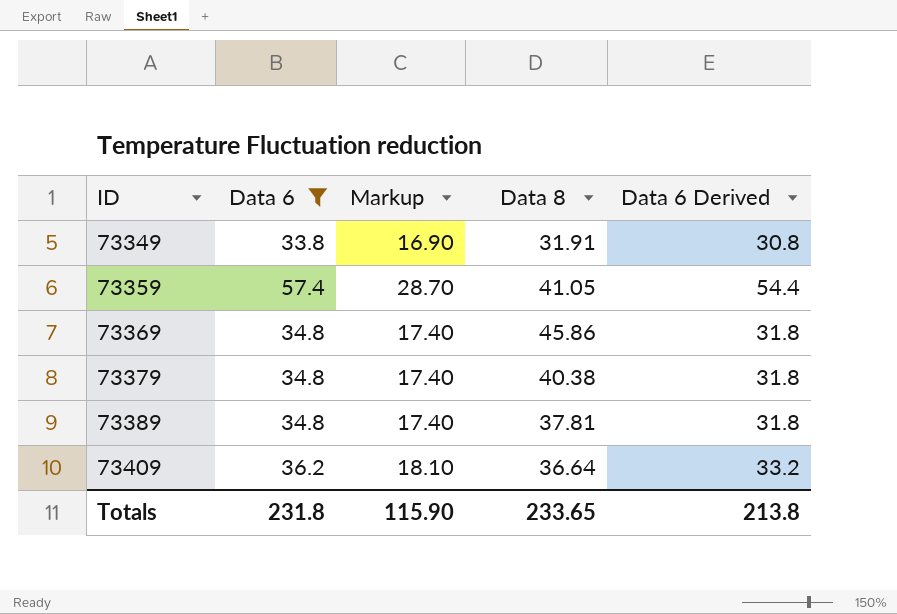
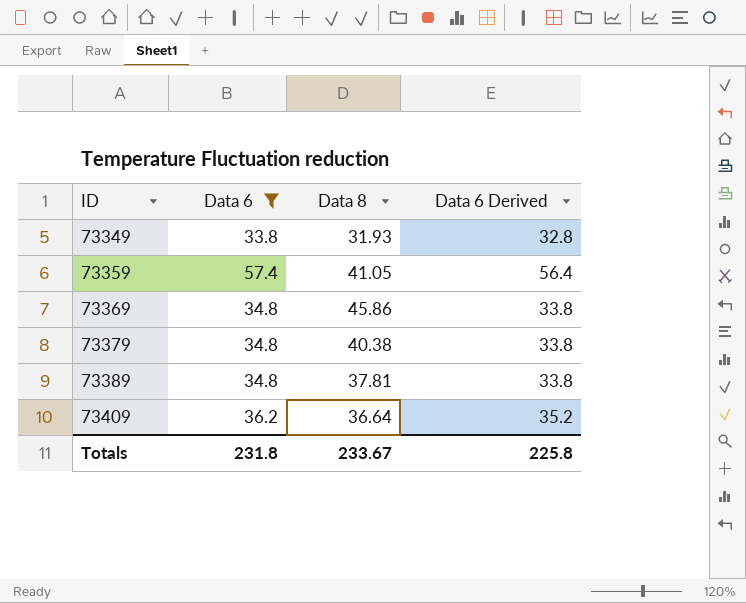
column Markup | formula: [Data 6] * 0.5 -> none
column Data 6 Derived | formula: [Data 6] - 3 -> [Data 6] - 1
73349 | Data 8: 31.91 -> 31.93
Totals | Data 8: 233.65 -> 233.67
Totals | Data 6 Derived: 213.8 -> 225.8

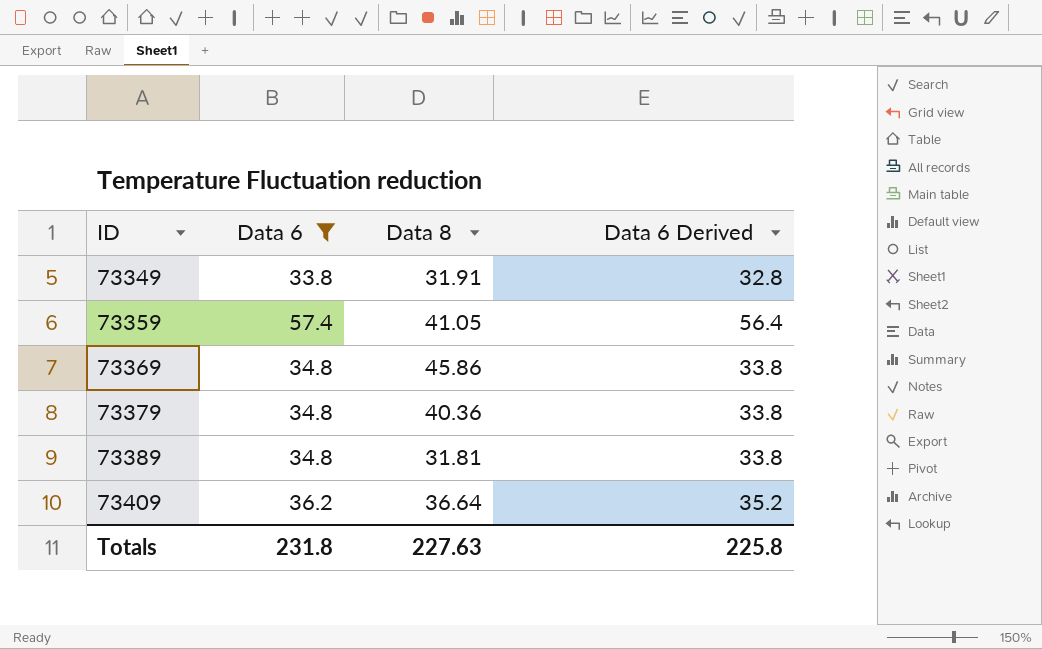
73349 | Data 8: 31.93 -> 31.91
73379 | Data 8: 40.38 -> 40.36
73389 | Data 8: 37.81 -> 31.81
Totals | Data 8: 233.67 -> 227.63

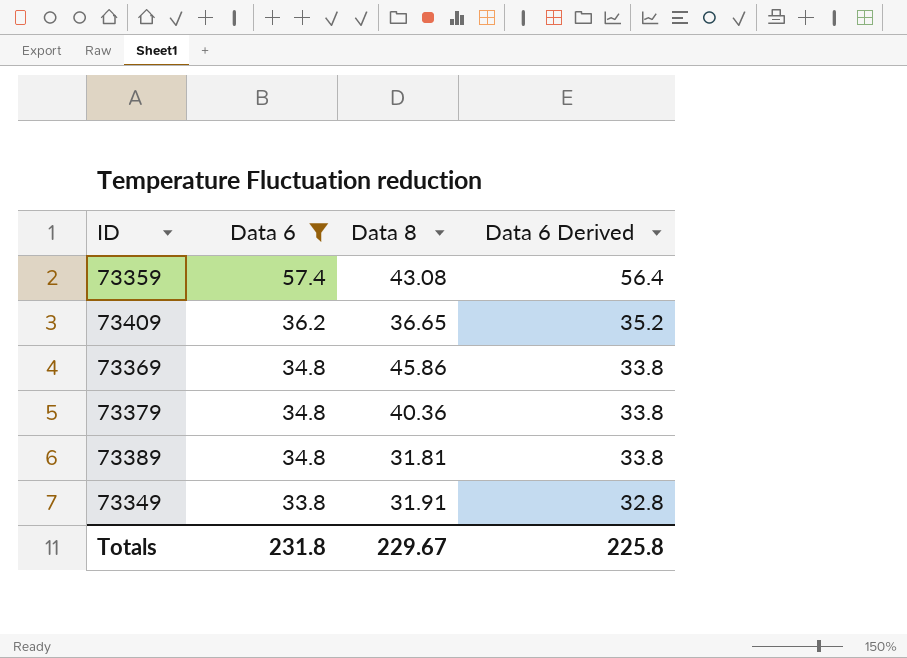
row order: ID ascending -> Data 6 descending
73359 | Data 8: 41.05 -> 43.08
73409 | Data 8: 36.64 -> 36.65
Totals | Data 8: 227.63 -> 229.67

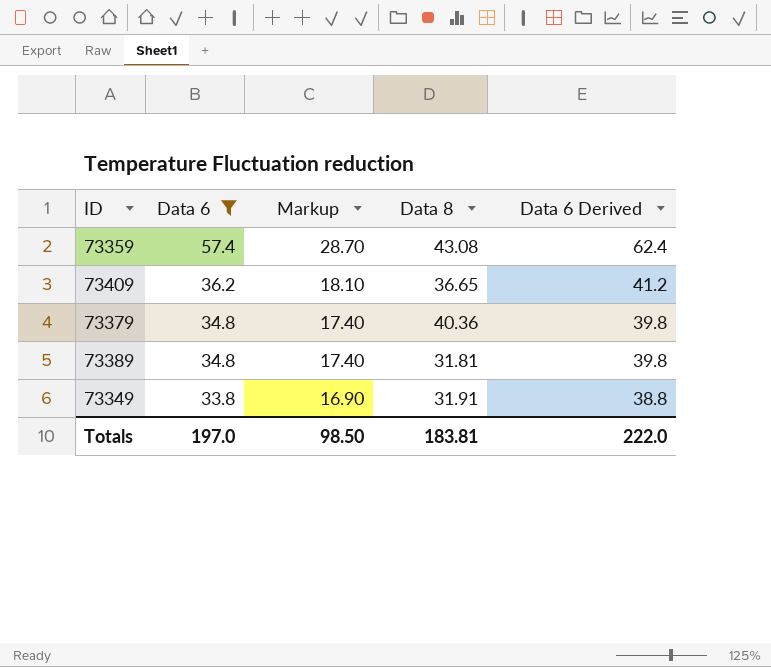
column Markup | formula: none -> [Data 6] * 0.5
column Data 6 Derived | formula: [Data 6] - 1 -> [Data 6] + 5
row 73369: 34.8 | 45.86 | 33.8 -> none
Totals | Data 6: 231.8 -> 197.0
Totals | Data 8: 229.67 -> 183.81
Totals | Data 6 Derived: 225.8 -> 222.0

